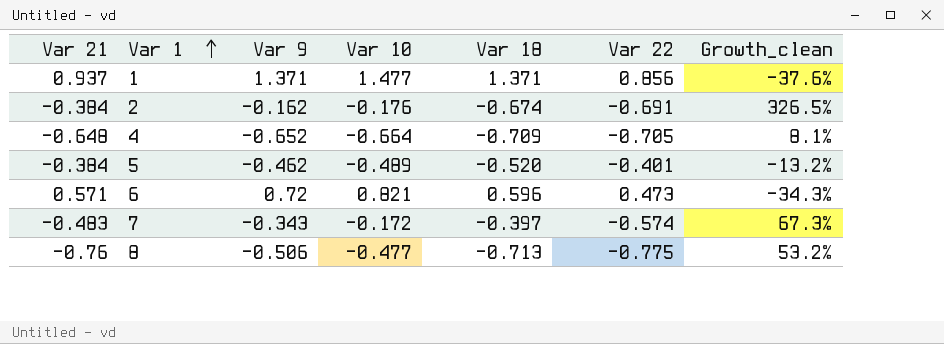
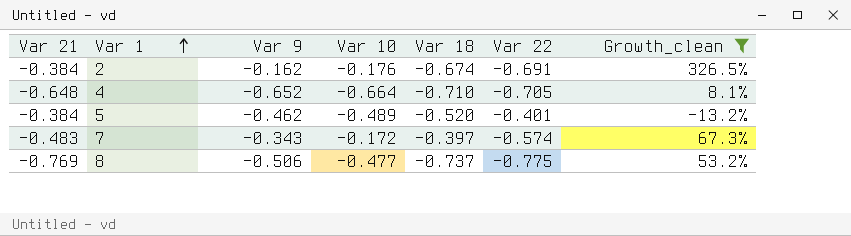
filter: none -> Growth_clean >= -13.2%
4 | Var 18: -0.709 -> -0.710
8 | Var 21: -0.76 -> -0.769
8 | Var 18: -0.713 -> -0.737

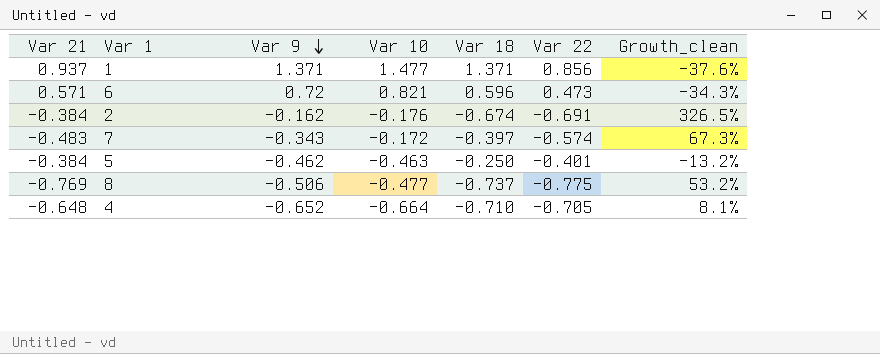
filter: Growth_clean >= -13.2% -> none
row order: Var 1 ascending -> Var 9 descending
5 | Var 10: -0.489 -> -0.463
5 | Var 18: -0.520 -> -0.250

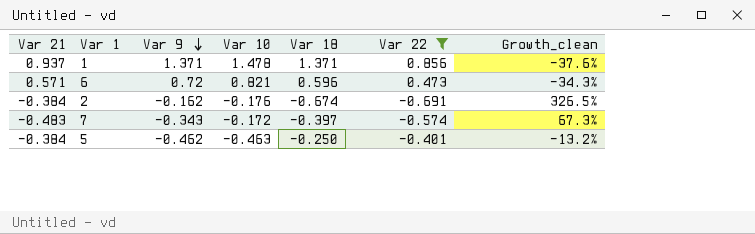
filter: none -> Var 22 >= -0.691
1 | Var 10: 1.477 -> 1.478

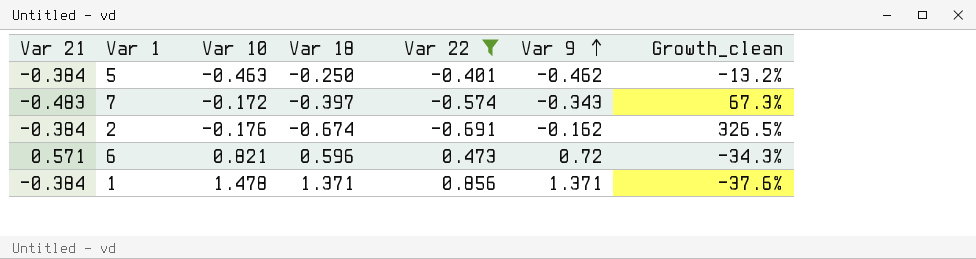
row order: Var 9 descending -> Var 9 ascending
column Var 9 | position: 3 -> 6
1 | Var 21: 0.937 -> -0.384

